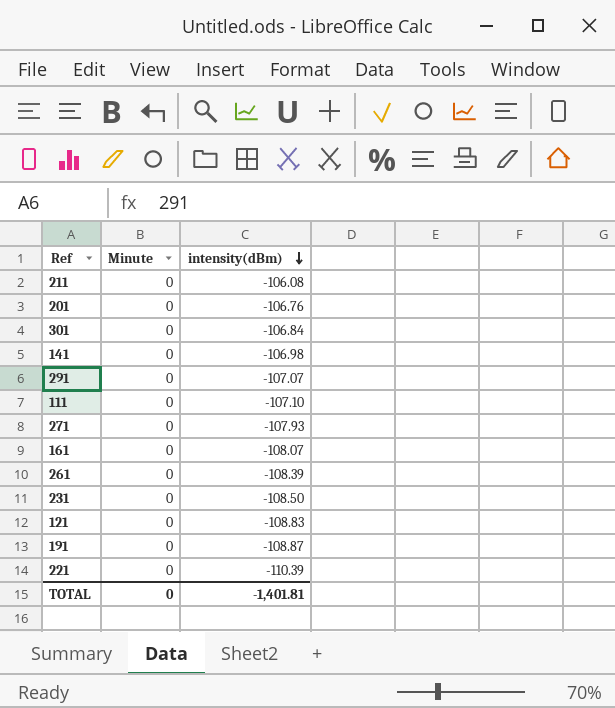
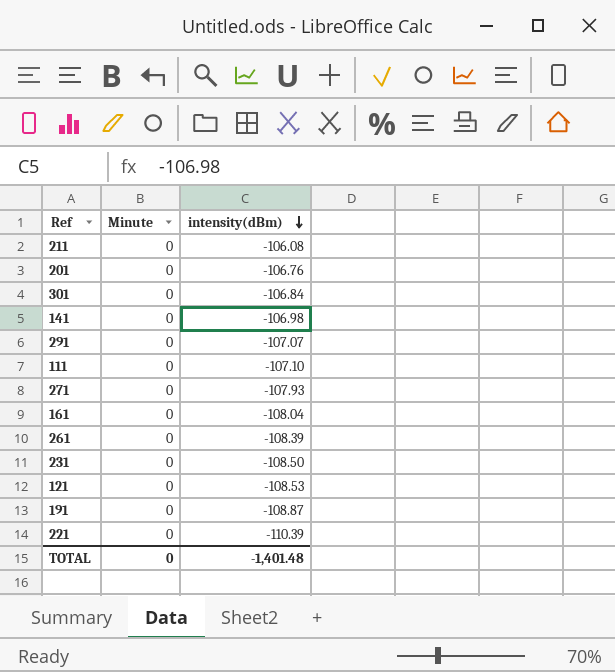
161 | intensity(dBm): -108.07 -> -108.04
121 | intensity(dBm): -108.83 -> -108.53
TOTAL | intensity(dBm): -1,401.81 -> -1,401.48

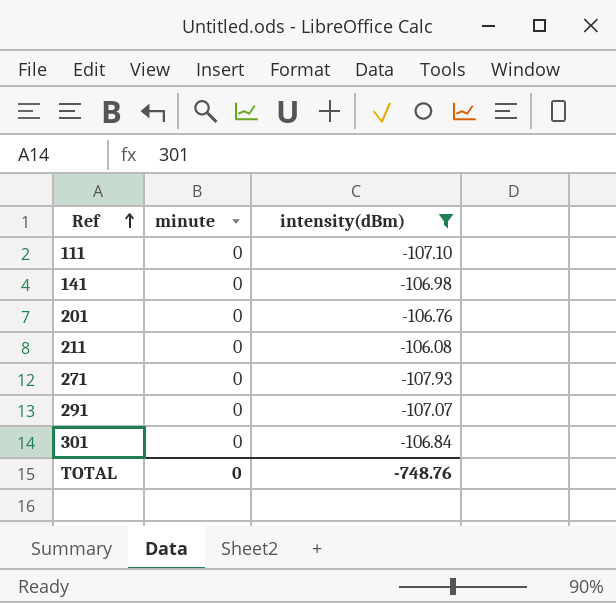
filter: none -> intensity(dBm) >= -107.93
row order: intensity(dBm) descending -> Ref ascending
column name: Minute -> minute
TOTAL | intensity(dBm): -1,401.48 -> -748.76

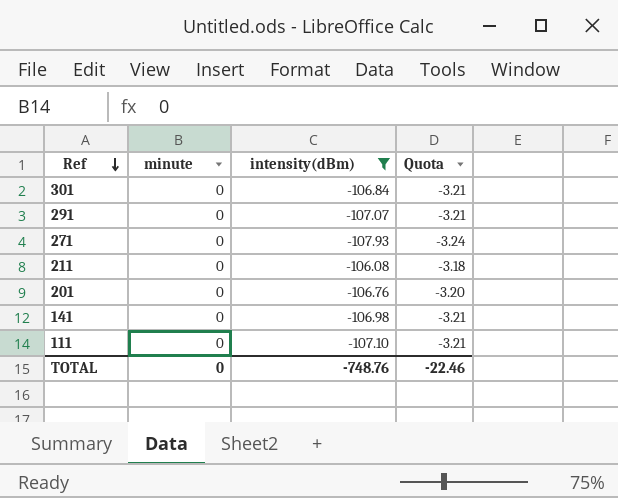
row order: Ref ascending -> Ref descending
column Quota | formula: none -> [intensity(dBm)] * 0.03

